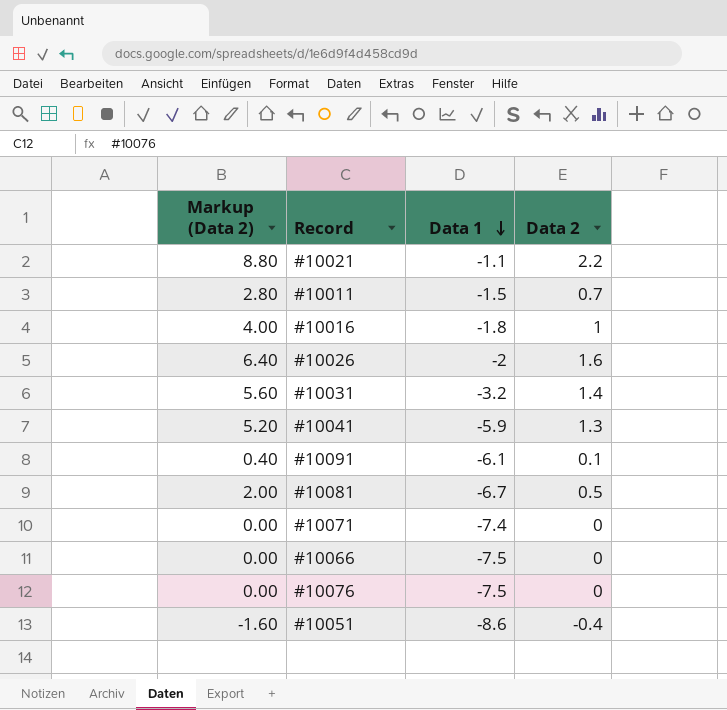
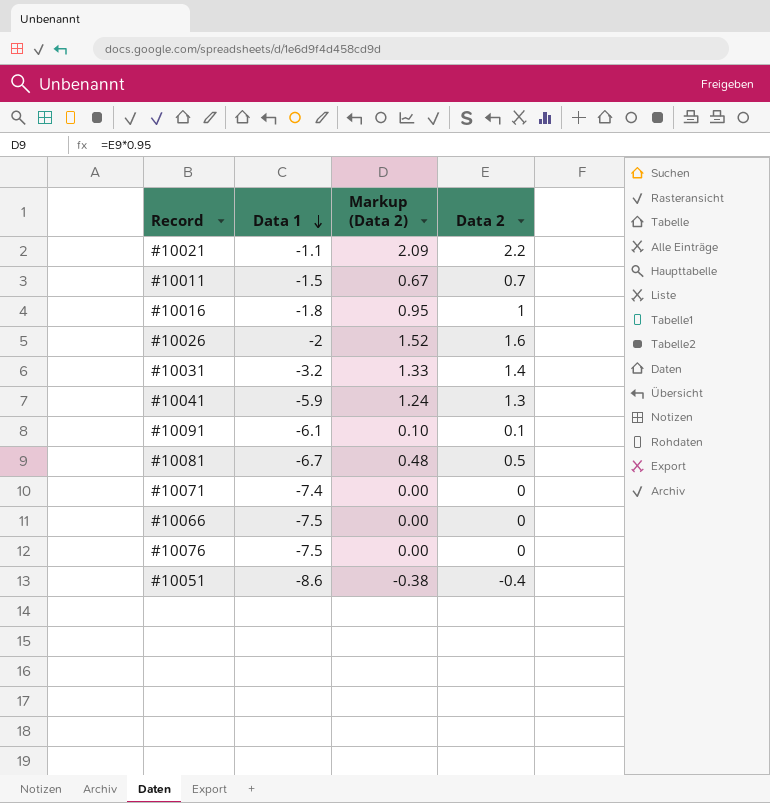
column Markup (Data 2) | formula: [Data 2] * 4 -> [Data 2] * 0.95
column Markup (Data 2) | position: 1 -> 3

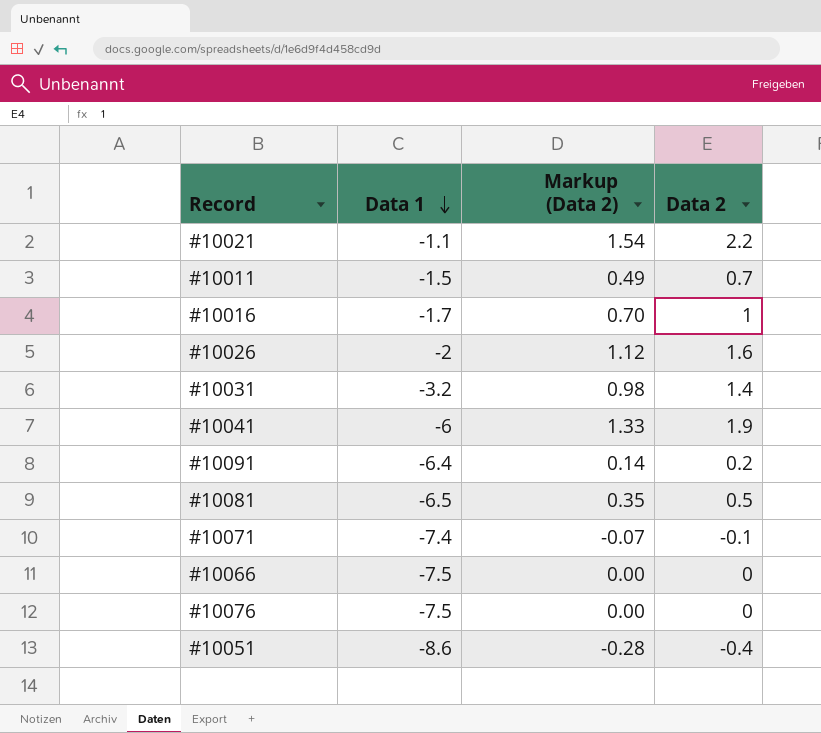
column Markup (Data 2) | formula: [Data 2] * 0.95 -> [Data 2] * 0.7
#10016 | Data 1: -1.8 -> -1.7
#10041 | Data 1: -5.9 -> -6
#10041 | Data 2: 1.3 -> 1.9
#10091 | Data 1: -6.1 -> -6.4
#10091 | Data 2: 0.1 -> 0.2
#10081 | Data 1: -6.7 -> -6.5
#10071 | Data 2: 0 -> -0.1

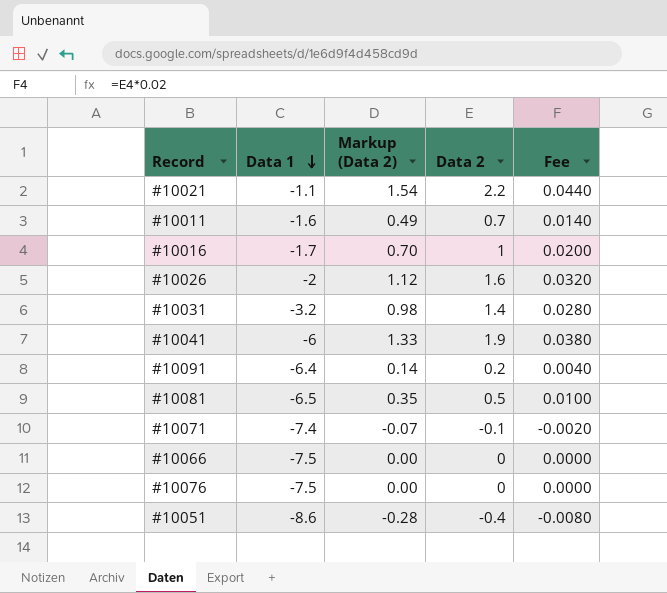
column Fee | formula: none -> [Data 2] * 0.02
#10011 | Data 1: -1.5 -> -1.6

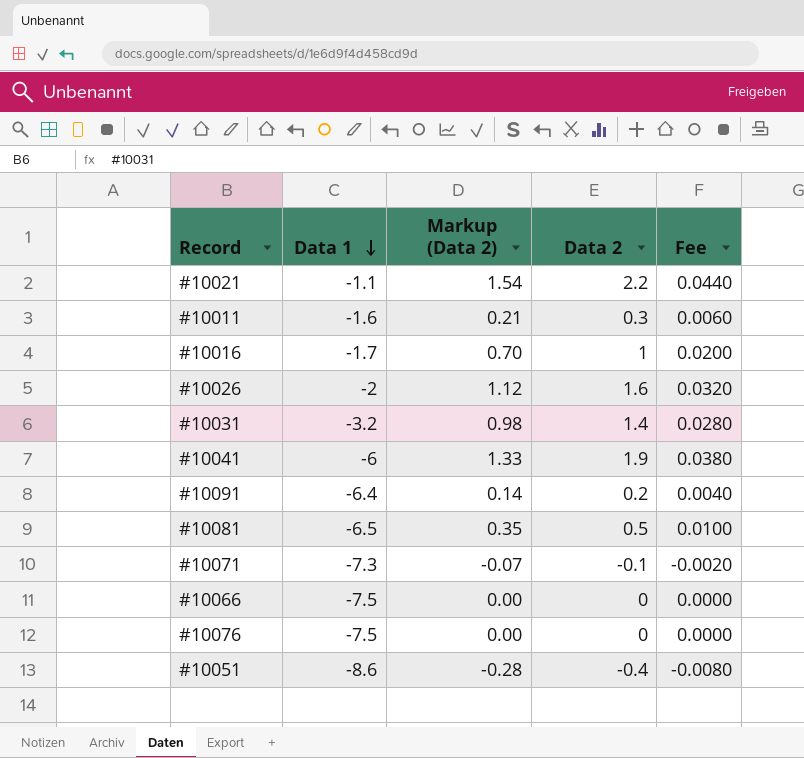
#10011 | Markup (Data 2): 0.49 -> 0.21
#10011 | Data 2: 0.7 -> 0.3
#10011 | Fee: 0.0140 -> 0.0060
#10071 | Data 1: -7.4 -> -7.3

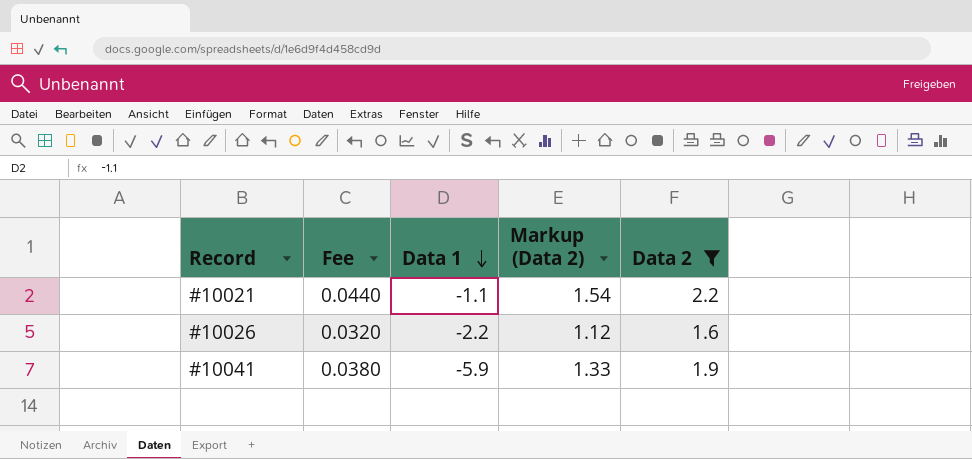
filter: none -> Data 2 >= 1.6
column Fee | position: 5 -> 2
#10026 | Data 1: -2 -> -2.2
#10041 | Data 1: -6 -> -5.9

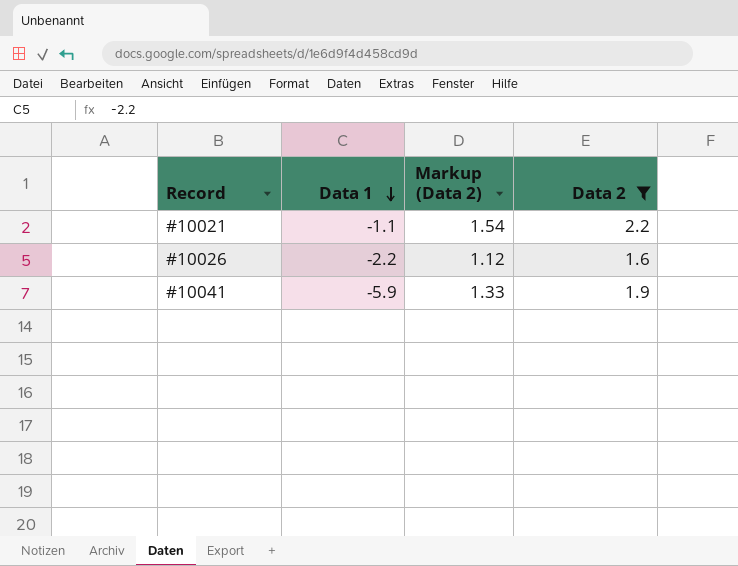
column Fee | formula: [Data 2] * 0.02 -> none

